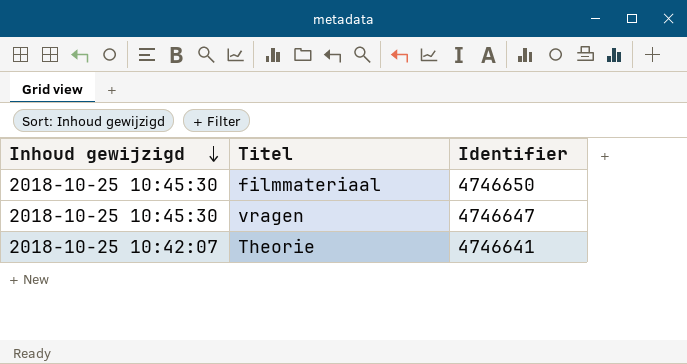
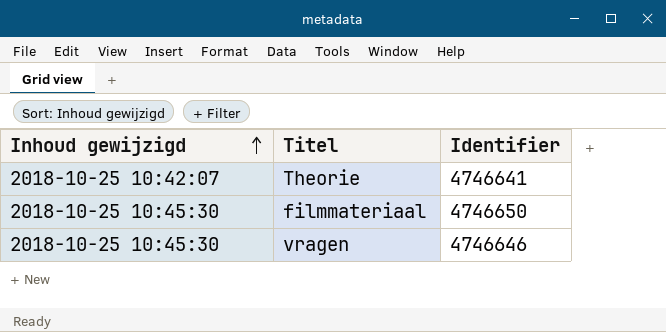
row order: Inhoud gewijzigd descending -> Inhoud gewijzigd ascending
vragen | Identifier: 4746647 -> 4746646

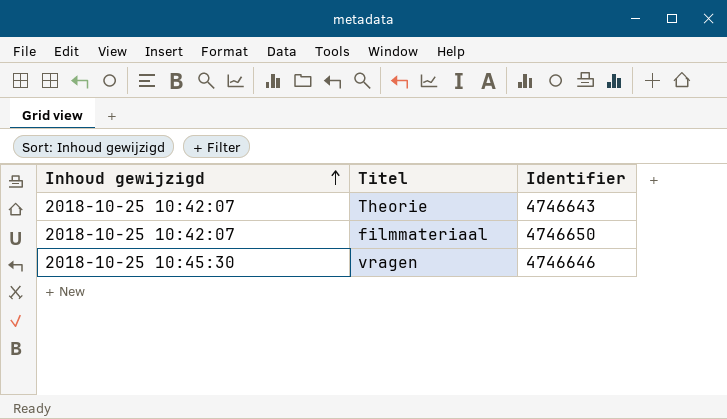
Theorie | Identifier: 4746641 -> 4746643
filmmateriaal | Inhoud gewijzigd: 2018-10-25 10:45:30 -> 2018-10-25 10:42:07

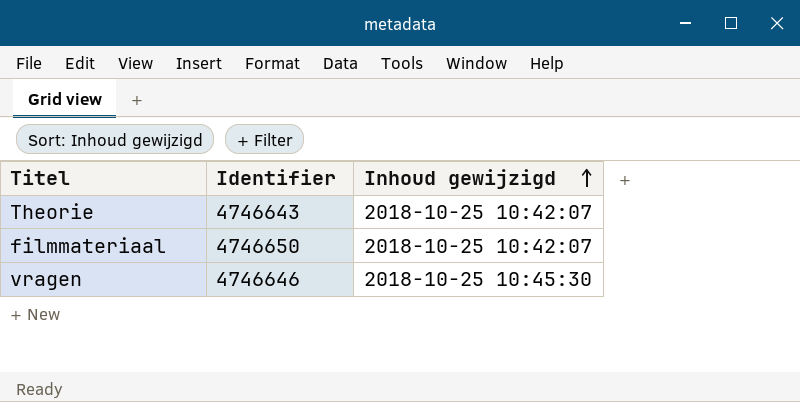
column Inhoud gewijzigd | position: 1 -> 3

